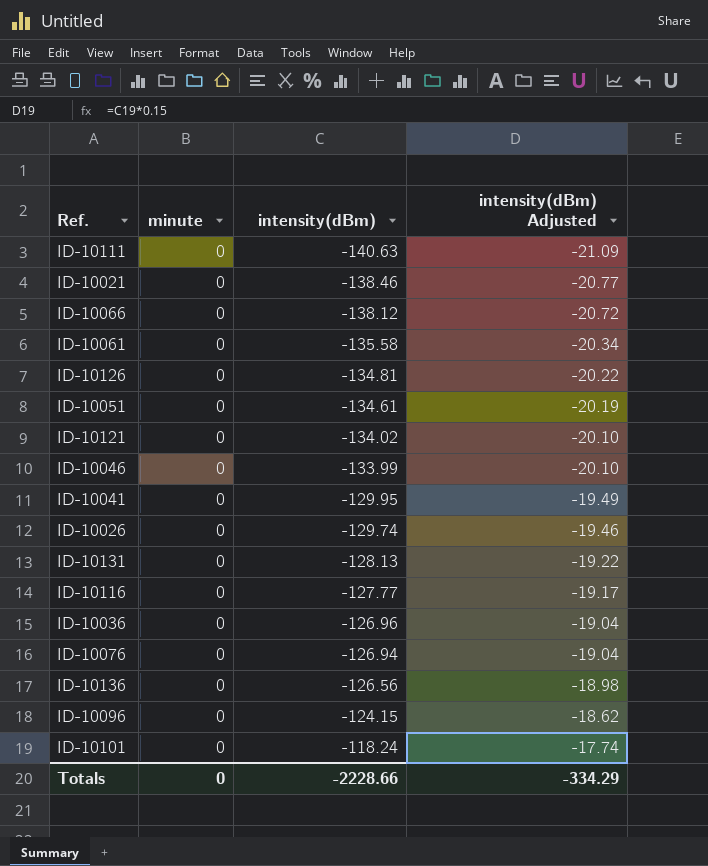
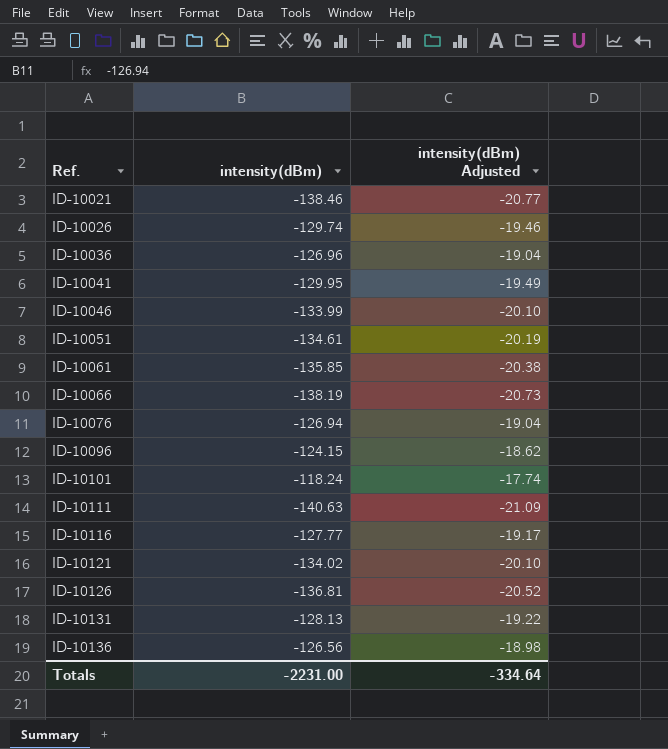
row order: intensity(dBm) ascending -> Ref. ascending
column minute | position: 2 -> none
ID-10061 | intensity(dBm): -135.58 -> -135.85
ID-10061 | intensity(dBm) Adjusted: -20.34 -> -20.38
ID-10066 | intensity(dBm): -138.12 -> -138.19
ID-10066 | intensity(dBm) Adjusted: -20.72 -> -20.73
ID-10126 | intensity(dBm): -134.81 -> -136.81
ID-10126 | intensity(dBm) Adjusted: -20.22 -> -20.52
Totals | intensity(dBm): -2228.66 -> -2231.00
Totals | intensity(dBm) Adjusted: -334.29 -> -334.64

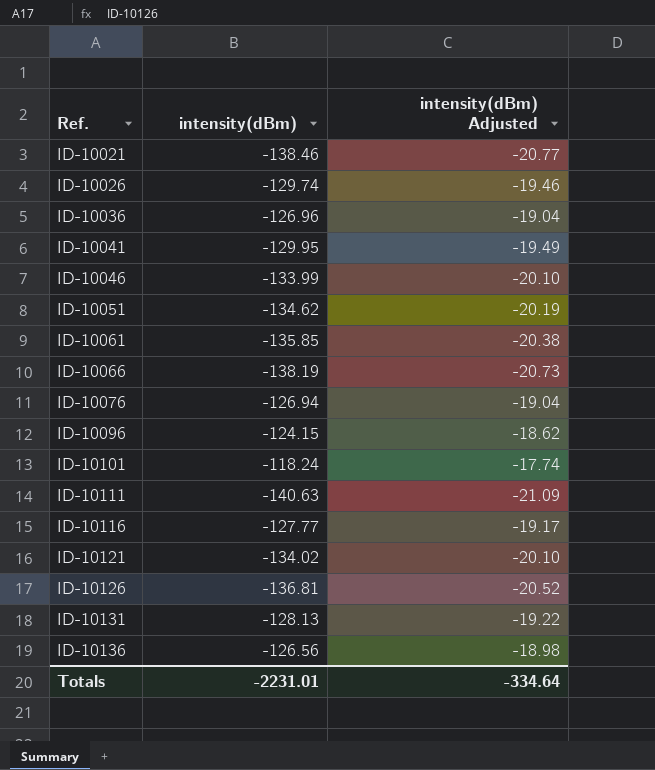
ID-10051 | intensity(dBm): -134.61 -> -134.62
Totals | intensity(dBm): -2231.00 -> -2231.01

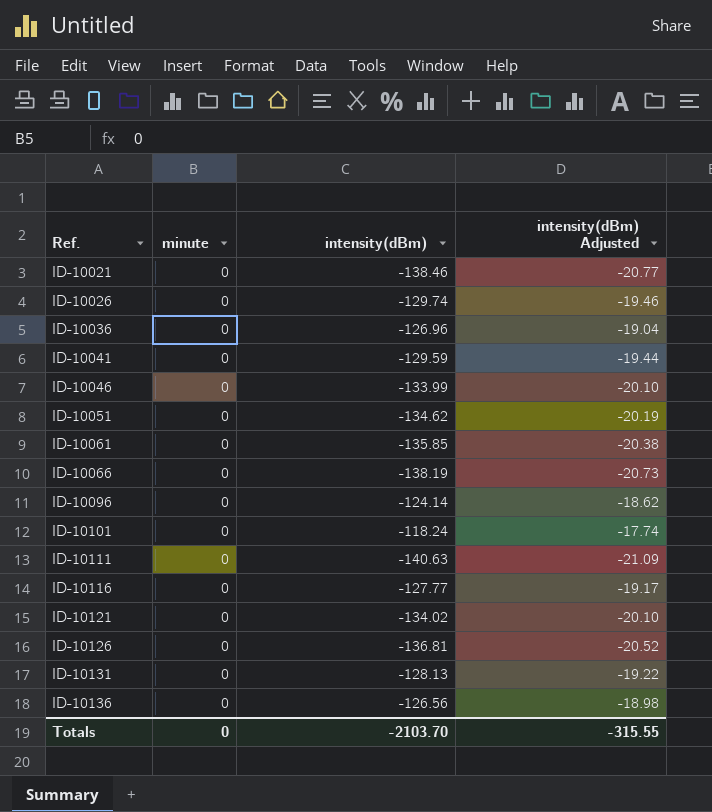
column minute | position: none -> 2
row ID-10076: -126.94 | -19.04 -> none
ID-10041 | intensity(dBm): -129.95 -> -129.59
ID-10041 | intensity(dBm) Adjusted: -19.49 -> -19.44
ID-10096 | intensity(dBm): -124.15 -> -124.14
Totals | intensity(dBm): -2231.01 -> -2103.70
Totals | intensity(dBm) Adjusted: -334.64 -> -315.55

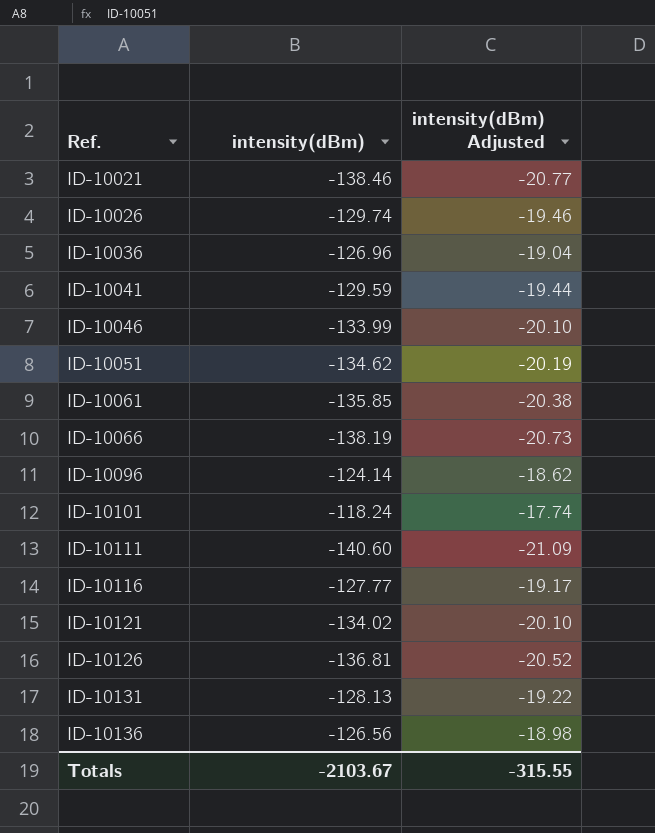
column minute | position: 2 -> none
ID-10111 | intensity(dBm): -140.63 -> -140.60
Totals | intensity(dBm): -2103.70 -> -2103.67

